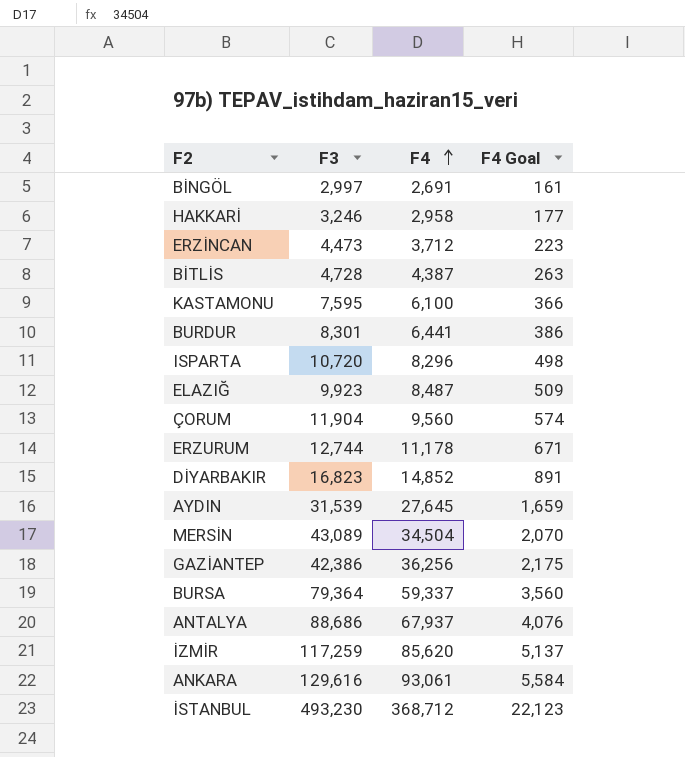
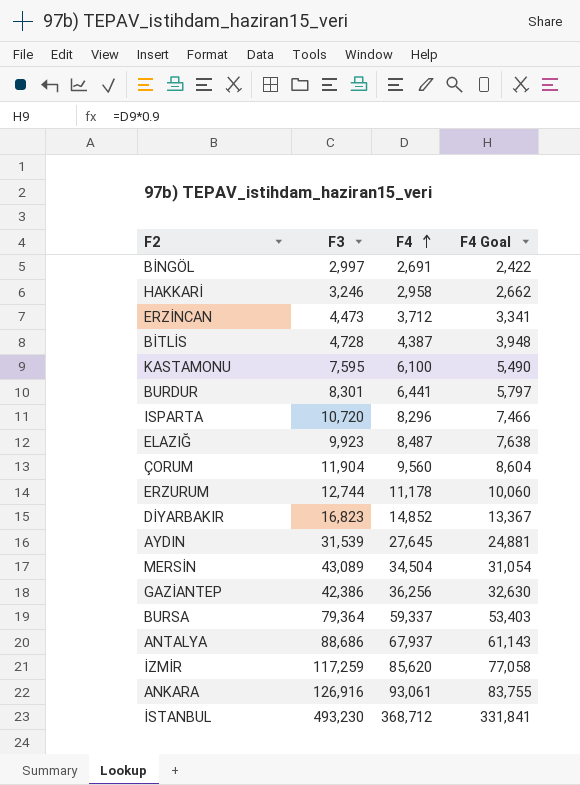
column F4 Goal | formula: [F4] * 0.06 -> [F4] * 0.9
ANKARA | F3: 129,616 -> 126,916

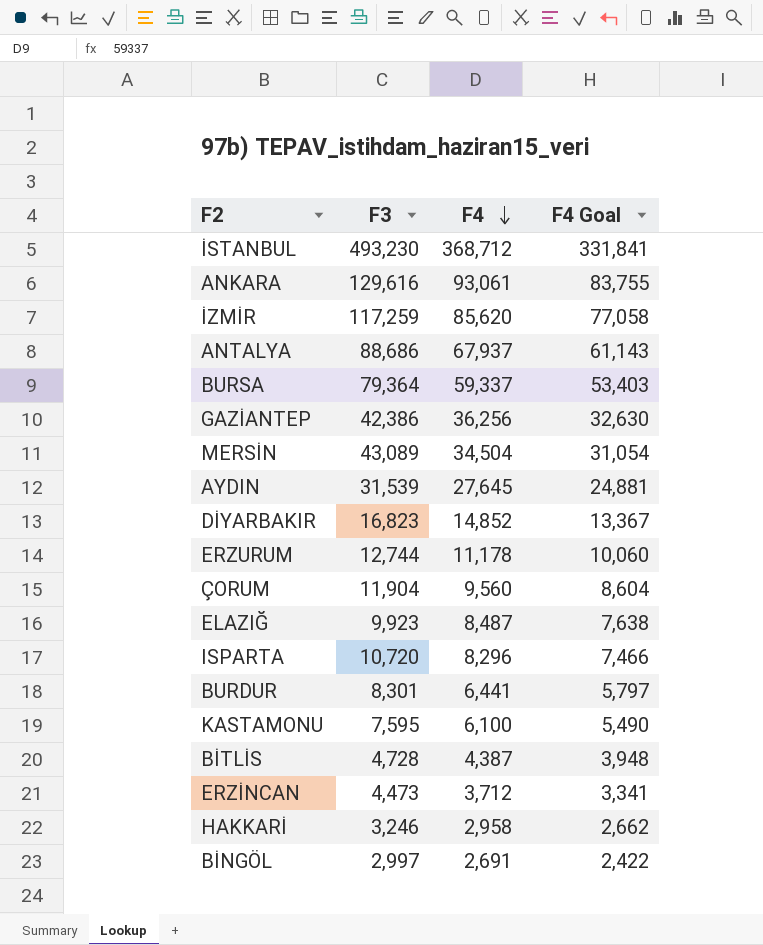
row order: F4 ascending -> F4 descending
ANKARA | F3: 126,916 -> 129,616

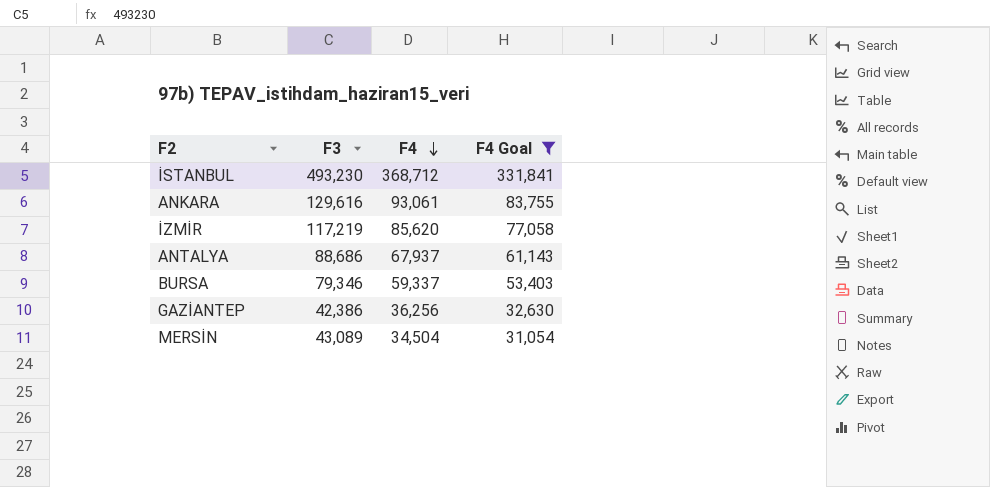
filter: none -> F4 Goal >= 31,054
İZMİR | F3: 117,259 -> 117,219
BURSA | F3: 79,364 -> 79,346

